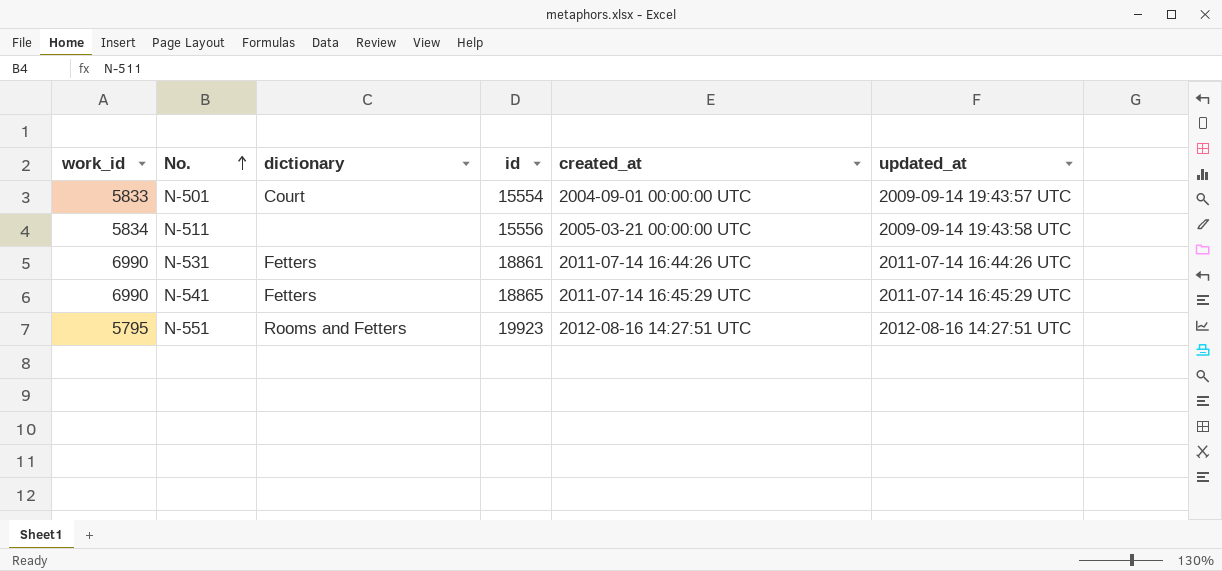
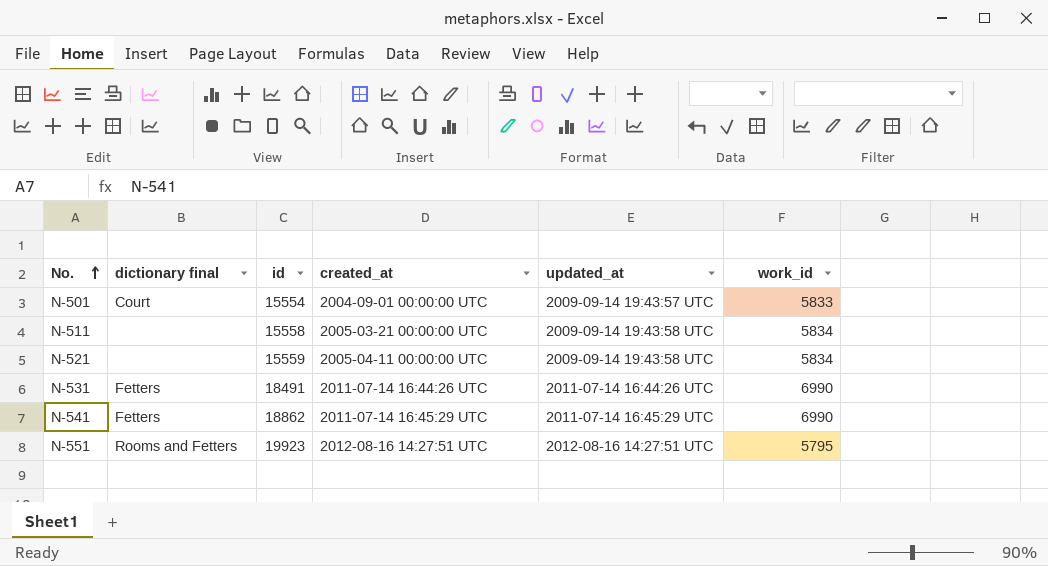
column name: dictionary -> dictionary final
column work_id | position: 1 -> 6
N-511 | id: 15556 -> 15558
row N-521: none -> none | 15559 | 2005-04-11 00:00:00 UTC | 2009-09-14 19:43:58 UTC | 5834
N-531 | id: 18861 -> 18491
N-541 | id: 18865 -> 18862

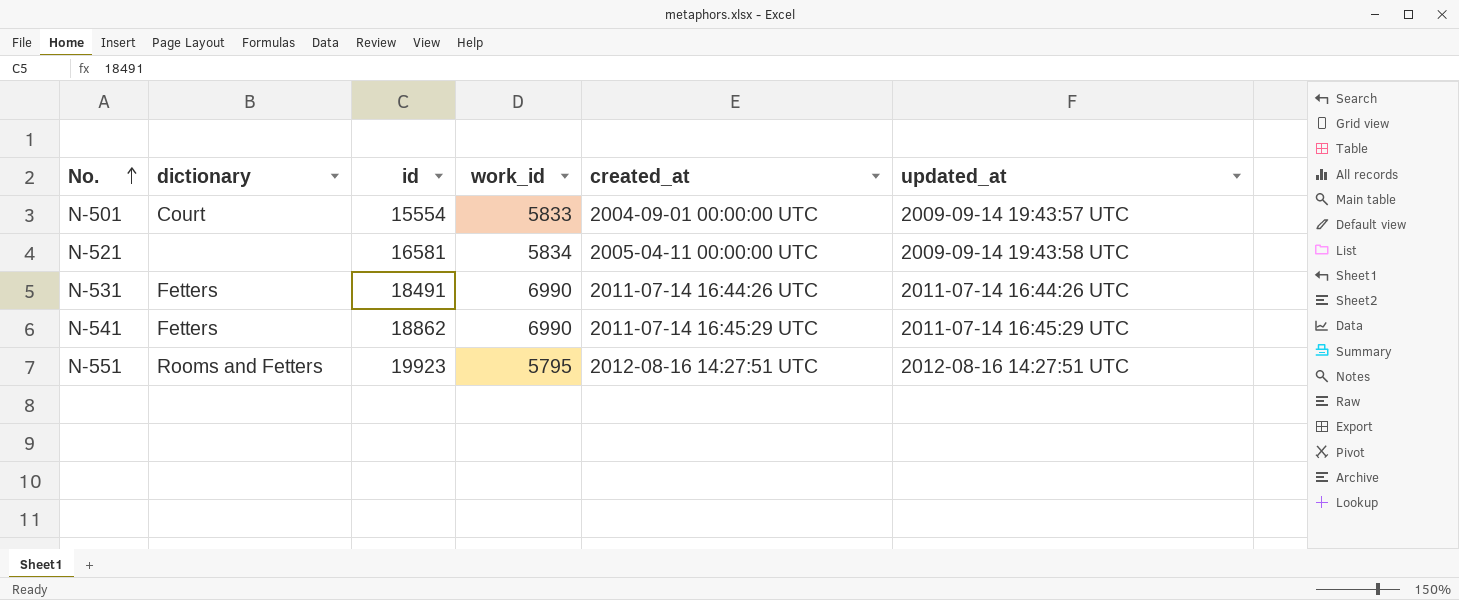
column name: dictionary final -> dictionary
column work_id | position: 6 -> 4
row N-511: none | 15558 | 2005-03-21 00:00:00 UTC | 2009-09-14 19:43:58 UTC | 5834 -> none
N-521 | id: 15559 -> 16581

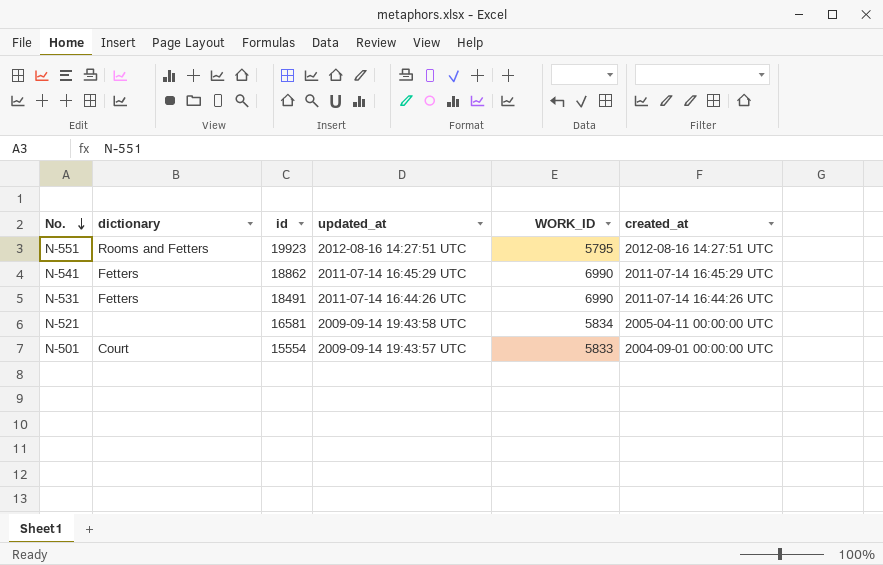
row order: No. ascending -> No. descending
column updated_at | position: 6 -> 4
column name: work_id -> WORK_ID

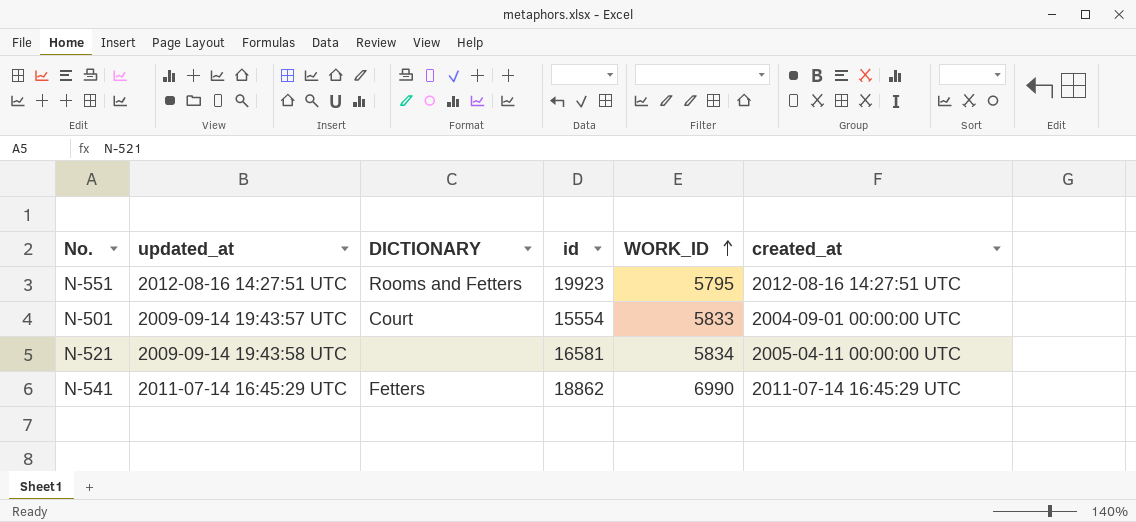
row order: No. descending -> WORK_ID ascending
column updated_at | position: 4 -> 2
column name: dictionary -> DICTIONARY
row N-531: Fetters | 18491 | 2011-07-14 16:44:26 UTC | 6990 | 2011-07-14 16:44:26 UTC -> none

